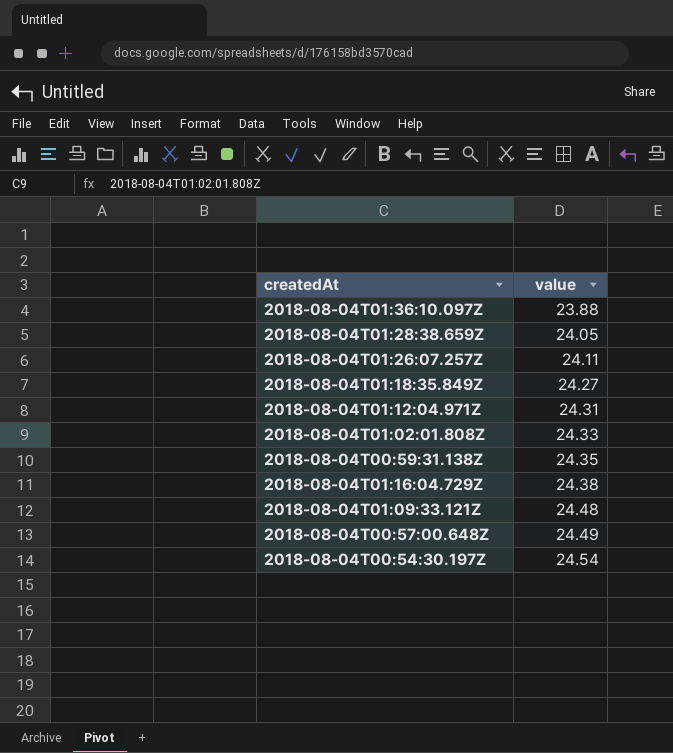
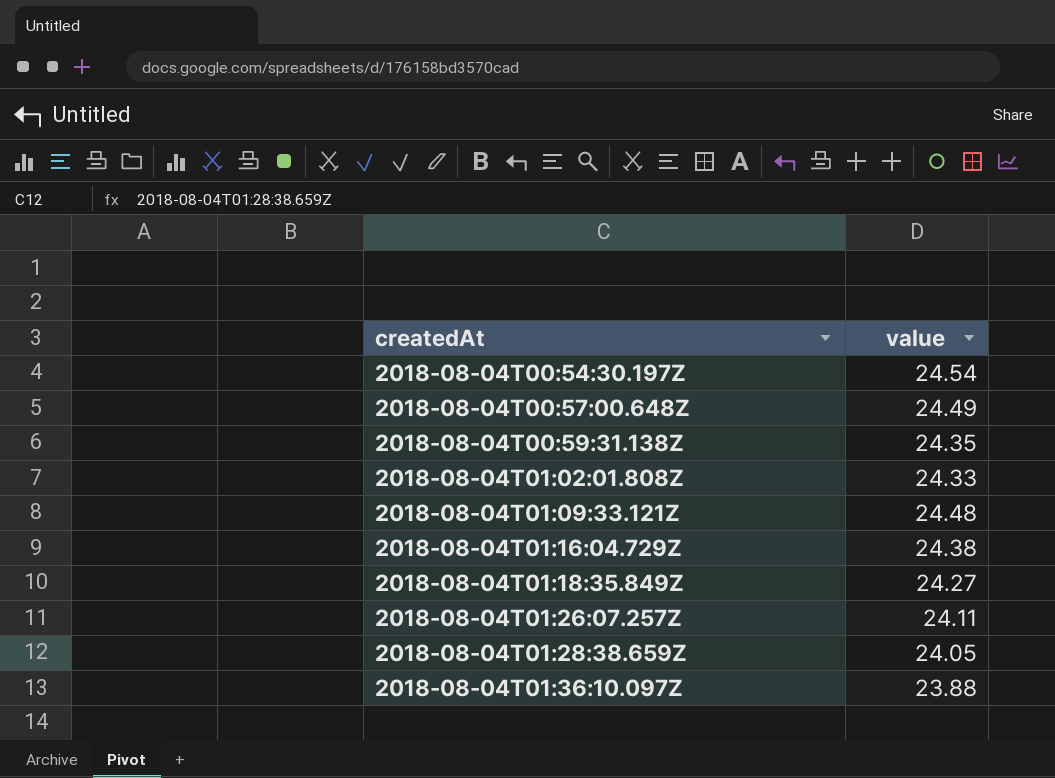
row order: value ascending -> createdAt ascending
row 2018-08-04T01:12:04.971Z: 24.31 -> none

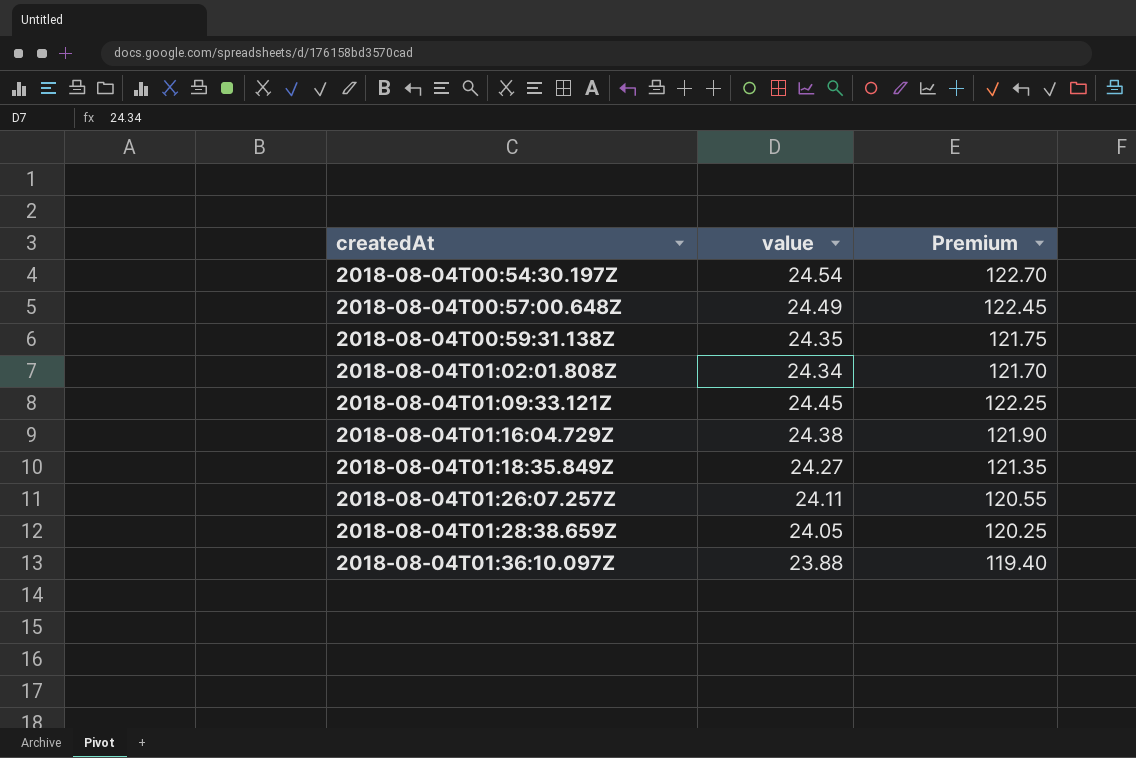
column Premium | formula: none -> [value] * 5
2018-08-04T01:02:01.808Z | value: 24.33 -> 24.34
2018-08-04T01:09:33.121Z | value: 24.48 -> 24.45

